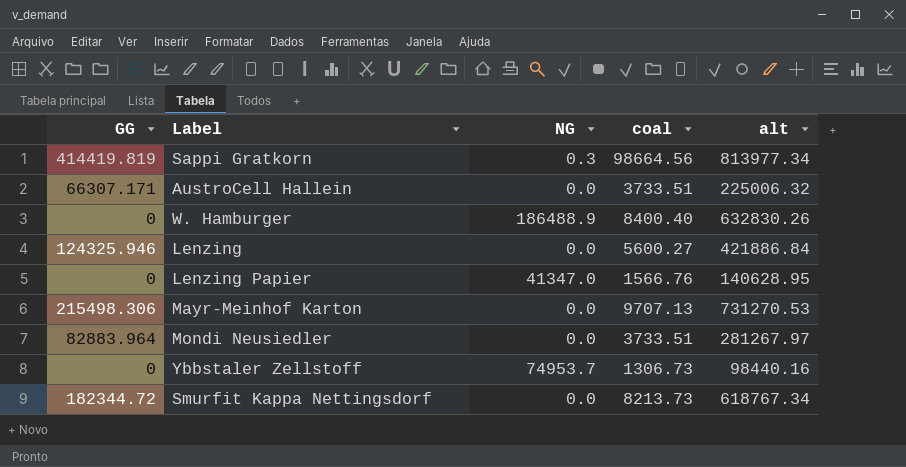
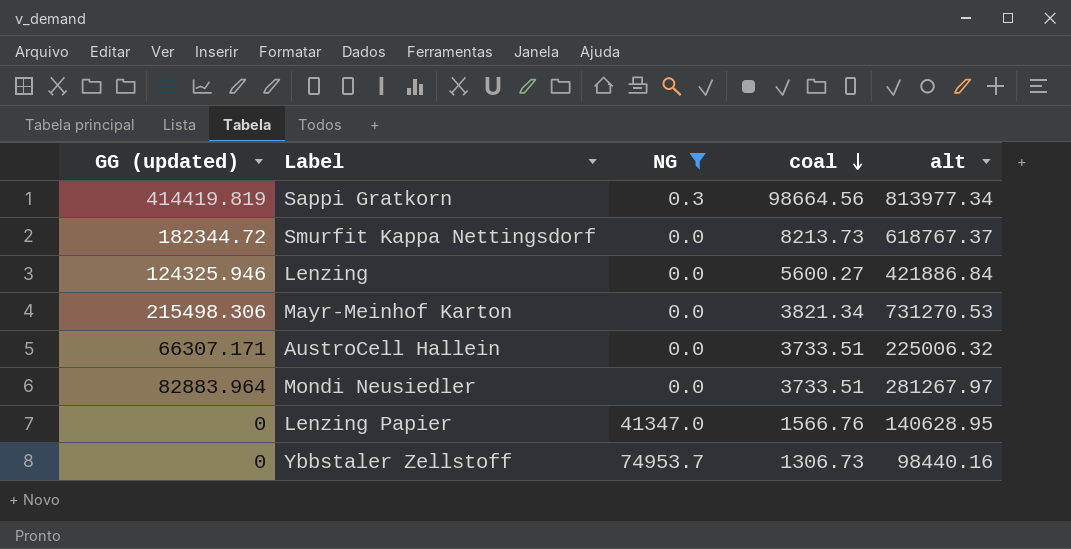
filter: none -> NG != 186488.9
row order: none -> coal descending
column name: GG -> GG (updated)
Smurfit Kappa Nettingsdorf | alt: 618767.34 -> 618767.37
Mayr-Meinhof Karton | coal: 9707.13 -> 3821.34

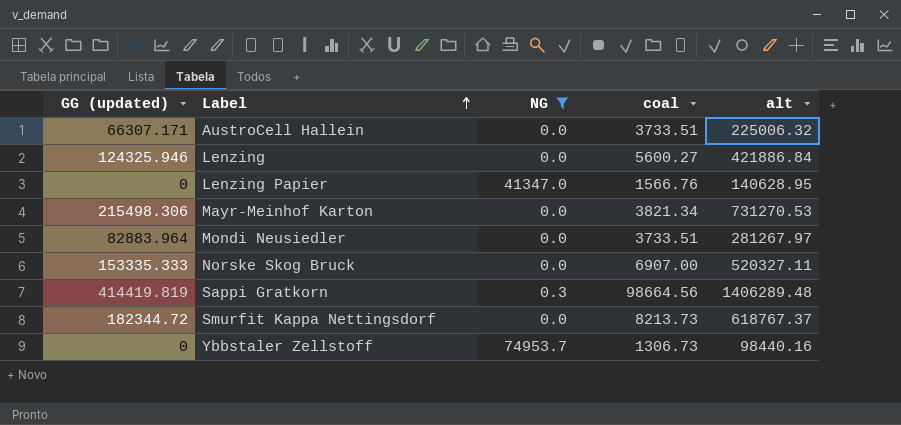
row order: coal descending -> Label ascending
row Norske Skog Bruck: none -> 153335.333 | 0.0 | 6907.00 | 520327.11
Sappi Gratkorn | alt: 813977.34 -> 1406289.48

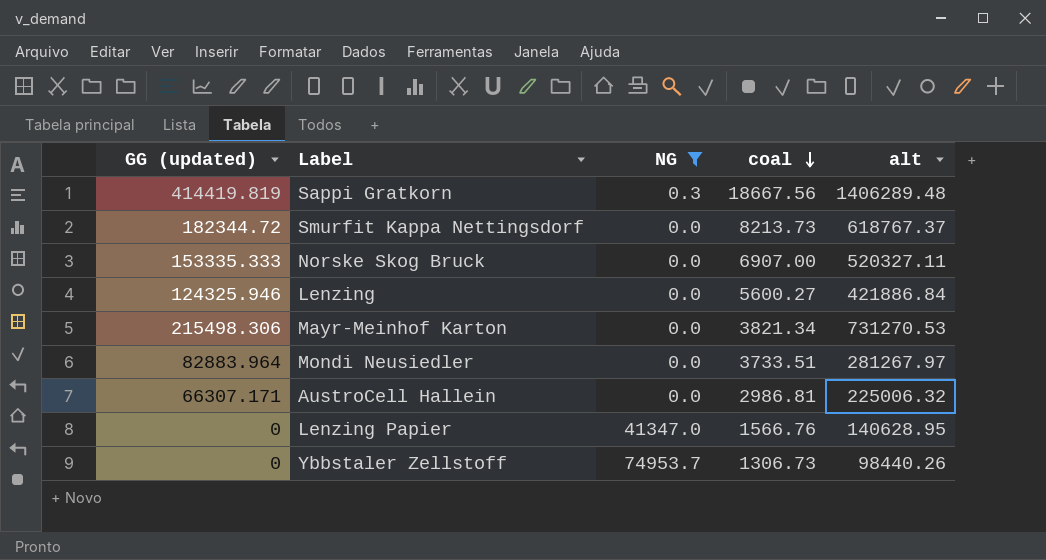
row order: Label ascending -> coal descending
Sappi Gratkorn | coal: 98664.56 -> 18667.56
AustroCell Hallein | coal: 3733.51 -> 2986.81
Ybbstaler Zellstoff | alt: 98440.16 -> 98440.26

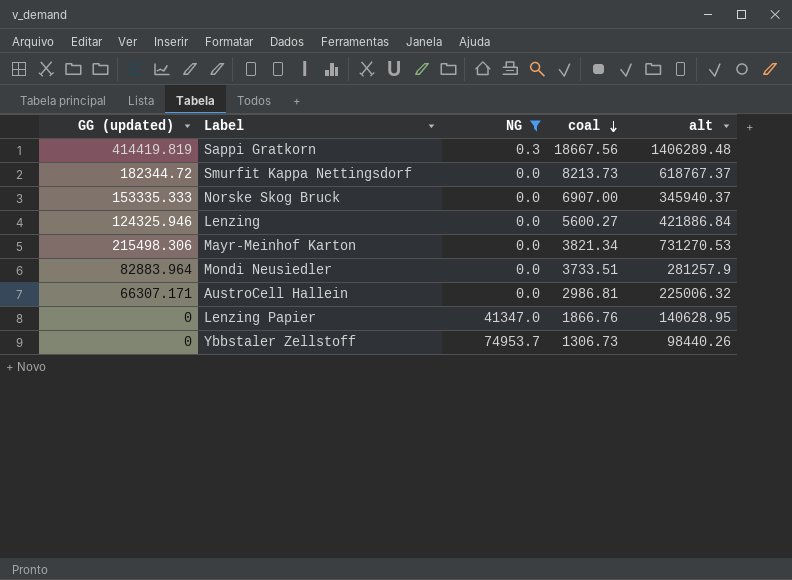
Norske Skog Bruck | alt: 520327.11 -> 345940.37
Mondi Neusiedler | alt: 281267.97 -> 281257.9
Lenzing Papier | coal: 1566.76 -> 1866.76

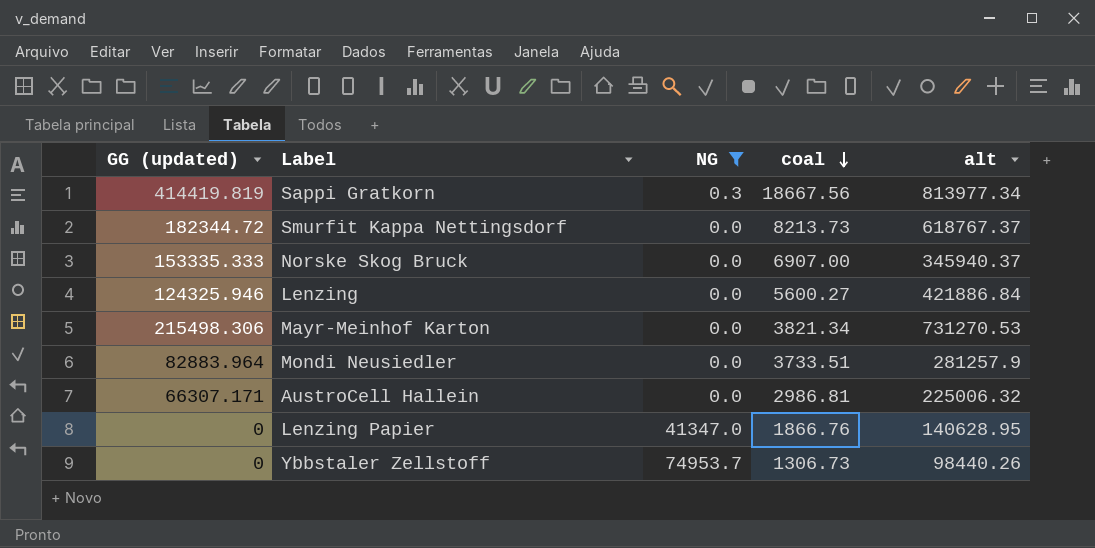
Sappi Gratkorn | alt: 1406289.48 -> 813977.34

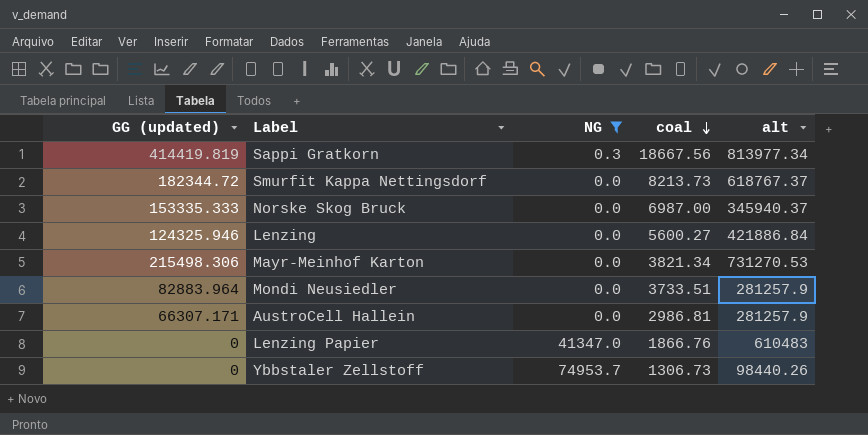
Norske Skog Bruck | coal: 6907.00 -> 6987.00
AustroCell Hallein | alt: 225006.32 -> 281257.9
Lenzing Papier | alt: 140628.95 -> 610483

